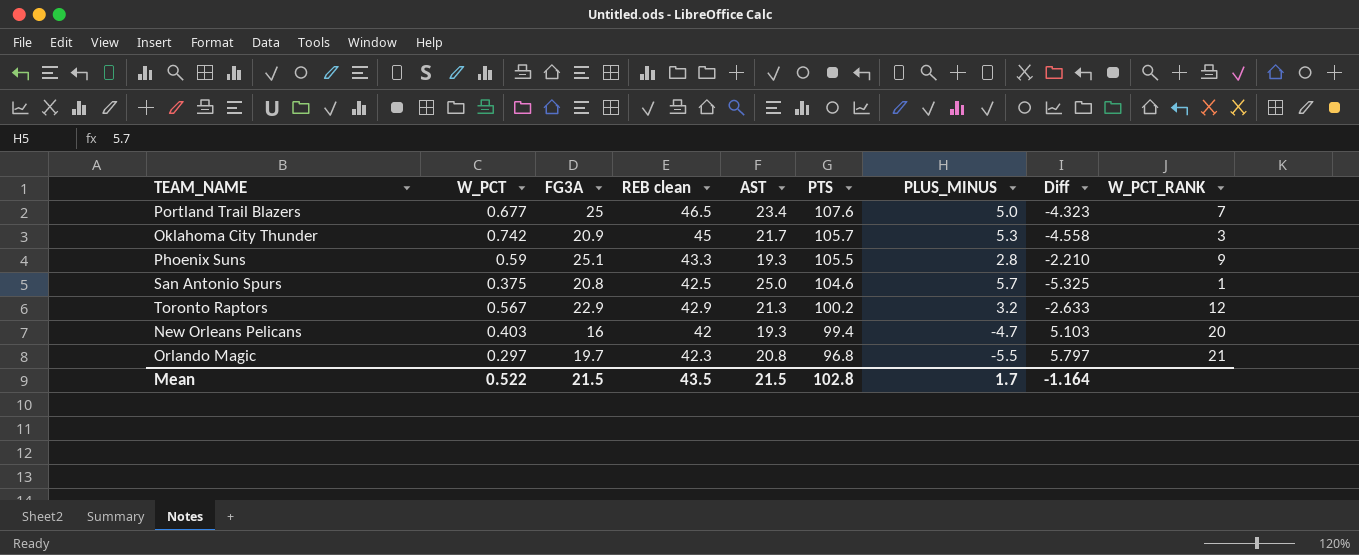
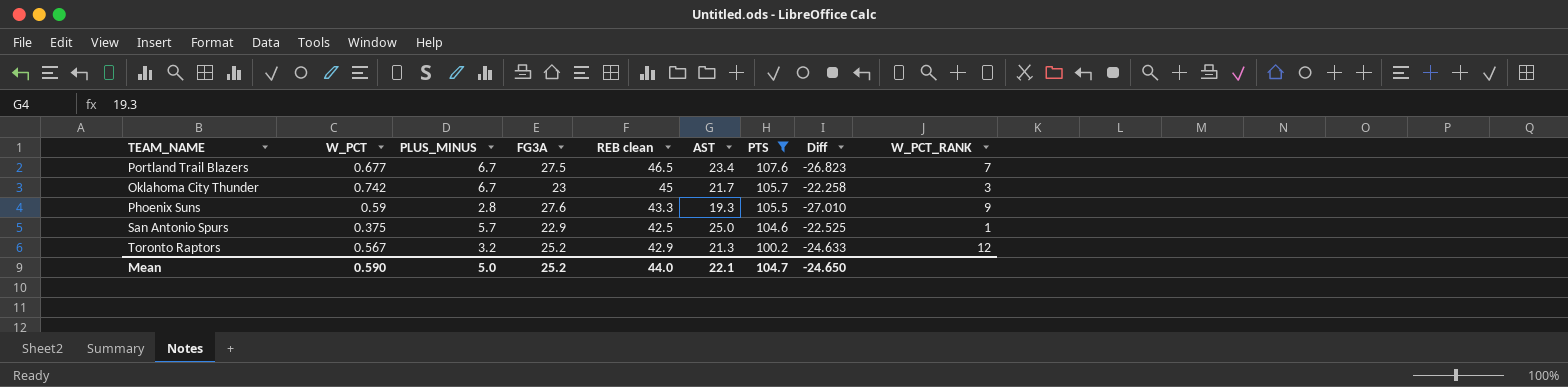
filter: none -> PTS >= 100.2
column PLUS_MINUS | position: 7 -> 3
column Diff | formula: [W_PCT] - [PLUS_MINUS] -> [W_PCT] - [FG3A]
Portland Trail Blazers | PLUS_MINUS: 5.0 -> 6.7
Portland Trail Blazers | FG3A: 25 -> 27.5
Oklahoma City Thunder | PLUS_MINUS: 5.3 -> 6.7
Oklahoma City Thunder | FG3A: 20.9 -> 23
Phoenix Suns | FG3A: 25.1 -> 27.6
San Antonio Spurs | FG3A: 20.8 -> 22.9
Toronto Raptors | FG3A: 22.9 -> 25.2
Mean | W_PCT: 0.522 -> 0.590
Mean | PLUS_MINUS: 1.7 -> 5.0
Mean | FG3A: 21.5 -> 25.2
Mean | REB clean: 43.5 -> 44.0
Mean | AST: 21.5 -> 22.1
Mean | PTS: 102.8 -> 104.7
Mean | Diff: -1.164 -> -24.650

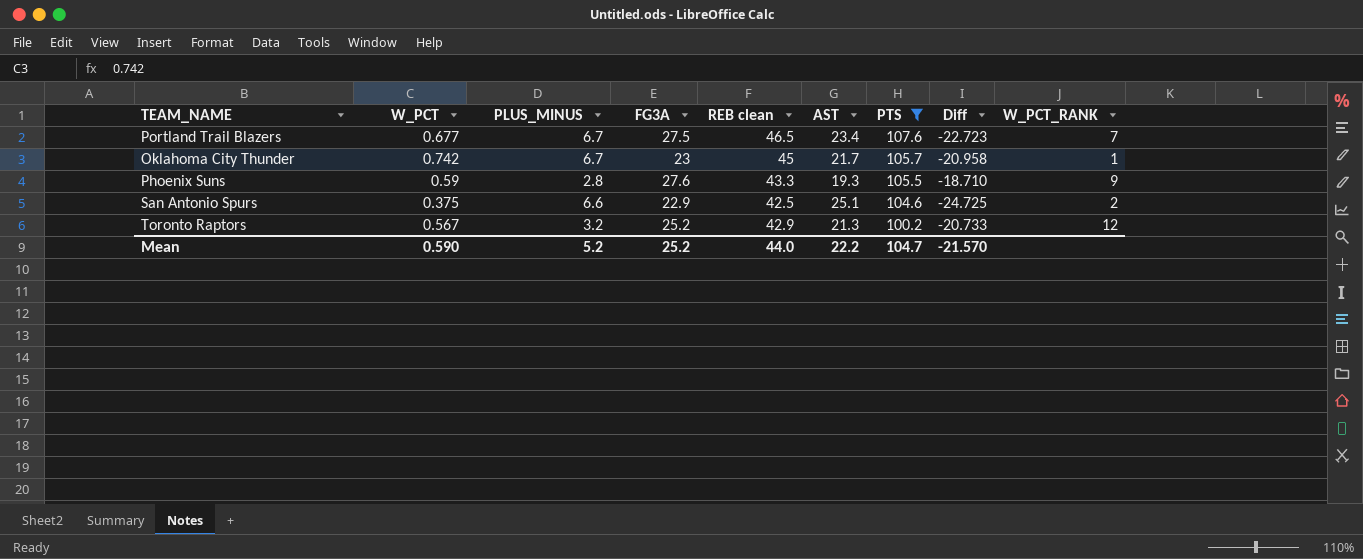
column Diff | formula: [W_PCT] - [FG3A] -> [W_PCT] - [AST]
Oklahoma City Thunder | W_PCT_RANK: 3 -> 1
San Antonio Spurs | PLUS_MINUS: 5.7 -> 6.6
San Antonio Spurs | AST: 25.0 -> 25.1
San Antonio Spurs | W_PCT_RANK: 1 -> 2
Mean | PLUS_MINUS: 5.0 -> 5.2
Mean | AST: 22.1 -> 22.2
Mean | Diff: -24.650 -> -21.570

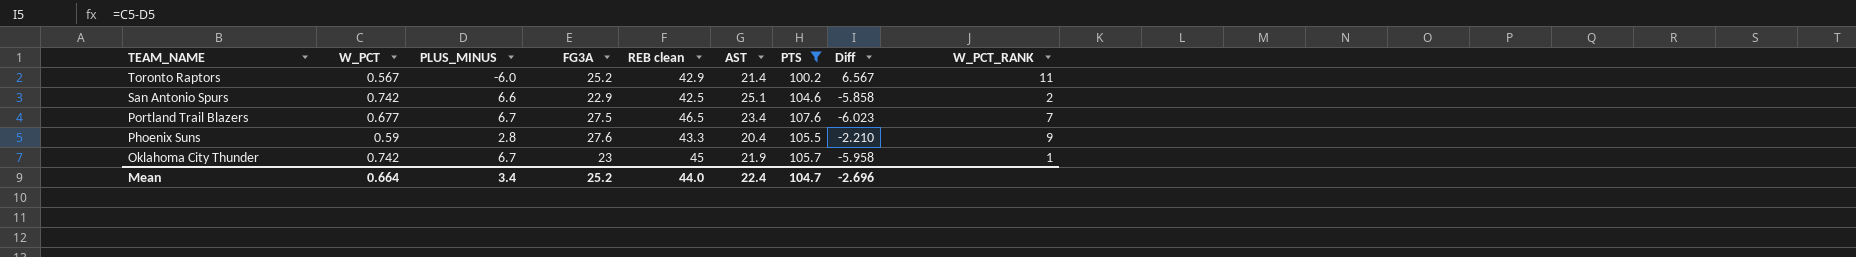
row order: PTS descending -> TEAM_NAME descending
column Diff | formula: [W_PCT] - [AST] -> [W_PCT] - [PLUS_MINUS]
Toronto Raptors | PLUS_MINUS: 3.2 -> -6.0
Toronto Raptors | AST: 21.3 -> 21.4
Toronto Raptors | W_PCT_RANK: 12 -> 11
San Antonio Spurs | W_PCT: 0.375 -> 0.742
Phoenix Suns | AST: 19.3 -> 20.4
Oklahoma City Thunder | AST: 21.7 -> 21.9
Mean | W_PCT: 0.590 -> 0.664
Mean | PLUS_MINUS: 5.2 -> 3.4
Mean | AST: 22.2 -> 22.4
Mean | Diff: -21.570 -> -2.696

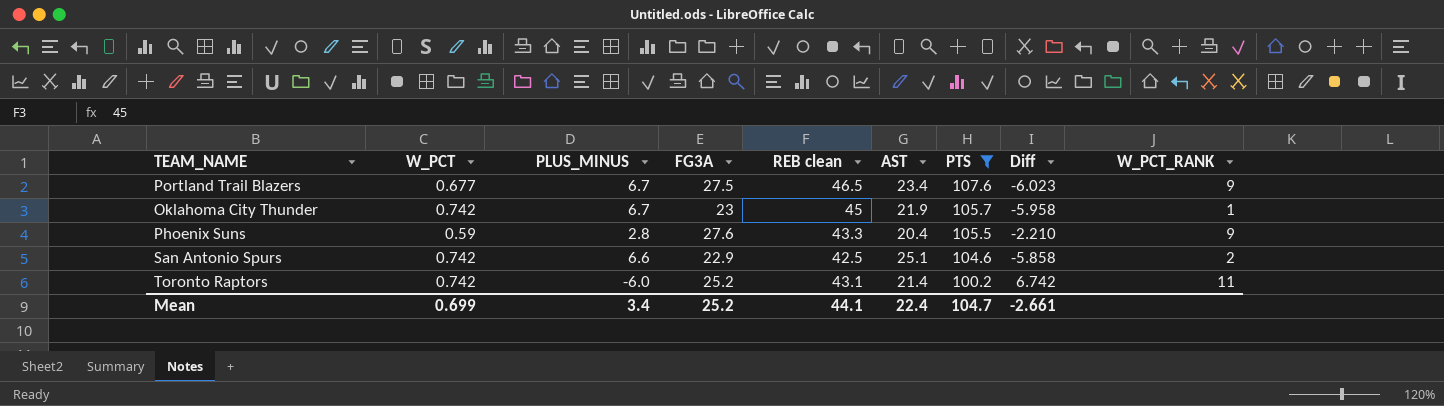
row order: TEAM_NAME descending -> PTS descending
Portland Trail Blazers | W_PCT_RANK: 7 -> 9
Toronto Raptors | W_PCT: 0.567 -> 0.742
Toronto Raptors | REB clean: 42.9 -> 43.1
Toronto Raptors | Diff: 6.567 -> 6.742
Mean | W_PCT: 0.664 -> 0.699
Mean | REB clean: 44.0 -> 44.1
Mean | Diff: -2.696 -> -2.661

